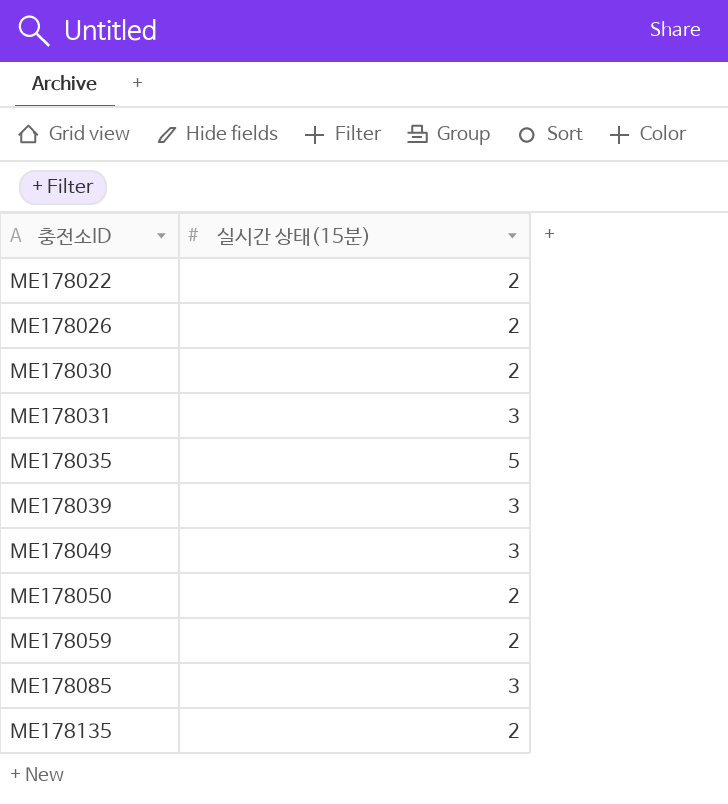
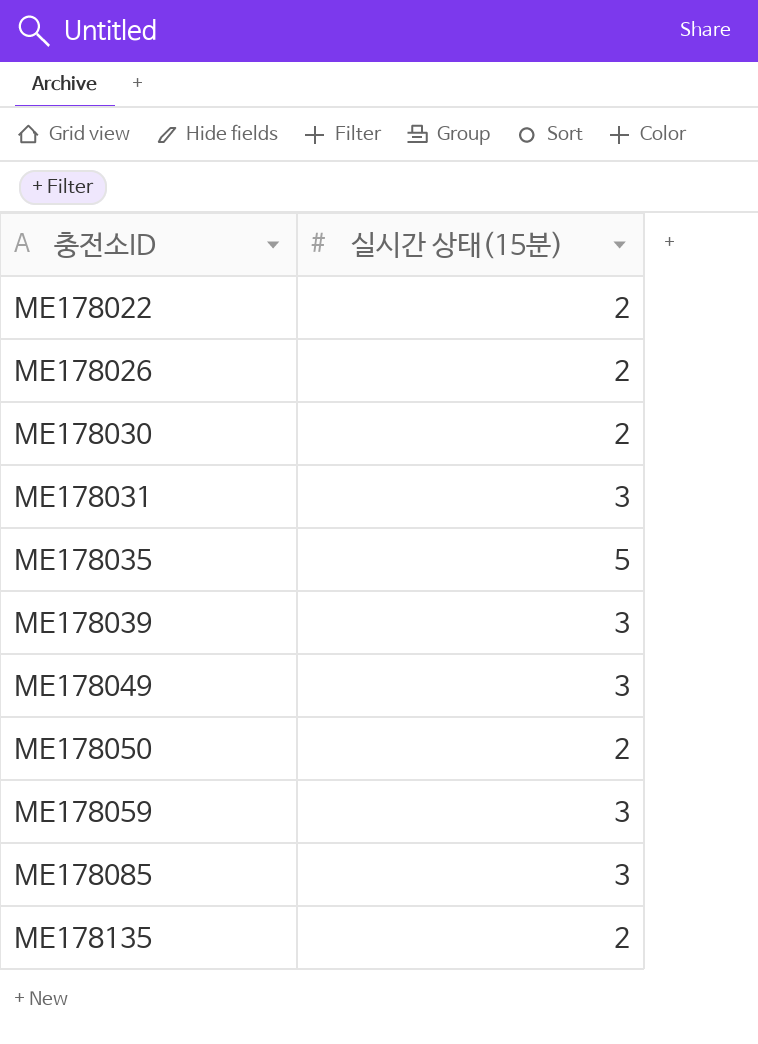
ME178059 | 실시간 상태(15분): 2 -> 3

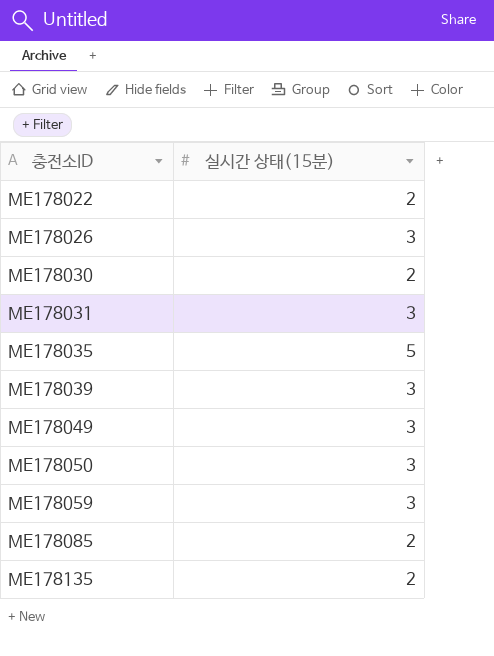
ME178026 | 실시간 상태(15분): 2 -> 3
ME178050 | 실시간 상태(15분): 2 -> 3
ME178085 | 실시간 상태(15분): 3 -> 2

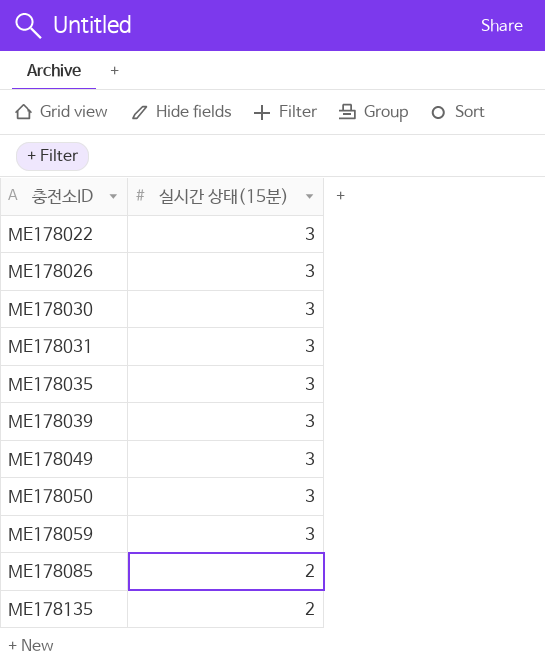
ME178022 | 실시간 상태(15분): 2 -> 3
ME178030 | 실시간 상태(15분): 2 -> 3
ME178035 | 실시간 상태(15분): 5 -> 3

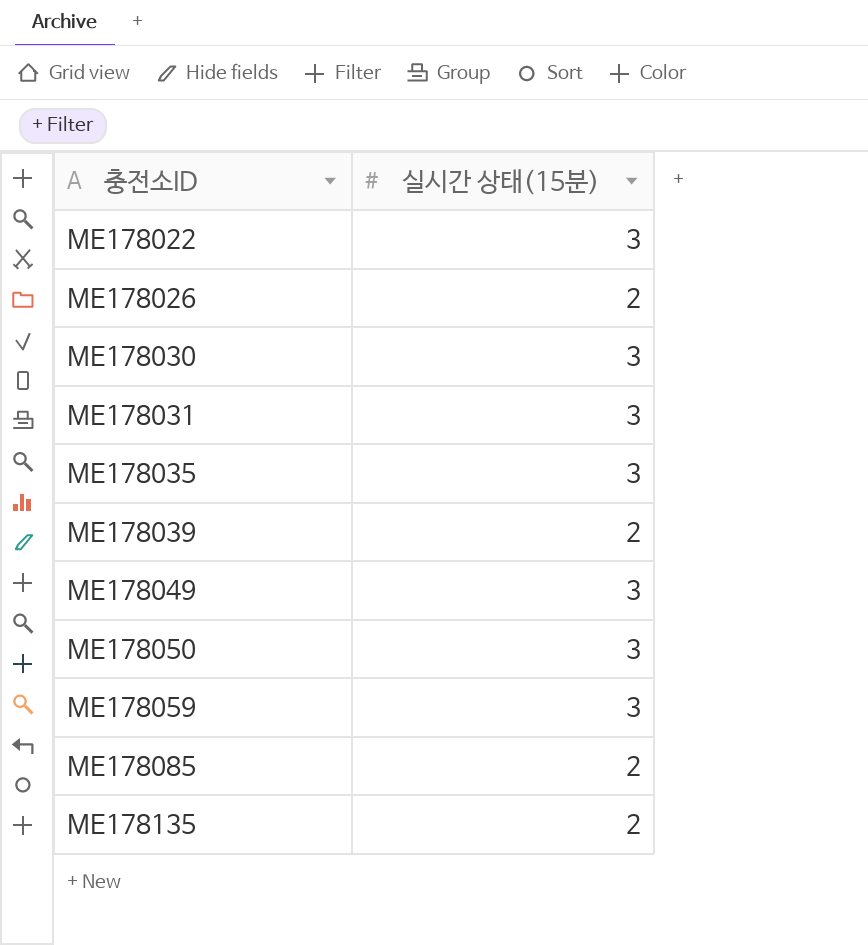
ME178026 | 실시간 상태(15분): 3 -> 2
ME178039 | 실시간 상태(15분): 3 -> 2

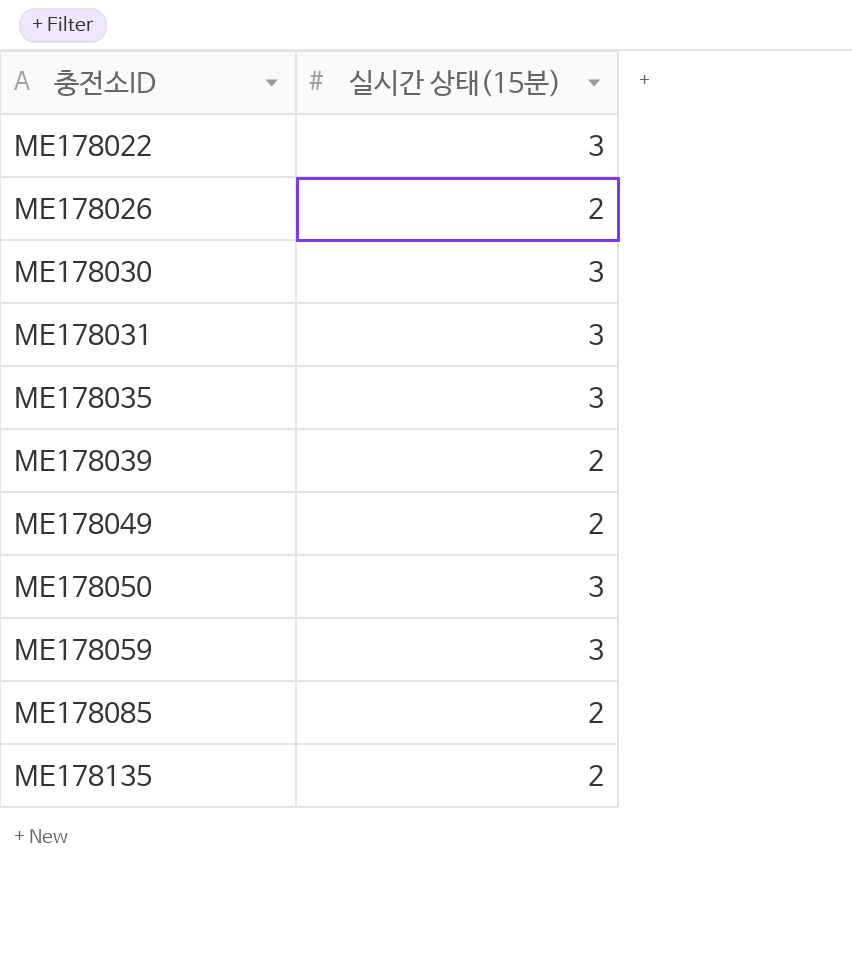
ME178049 | 실시간 상태(15분): 3 -> 2

